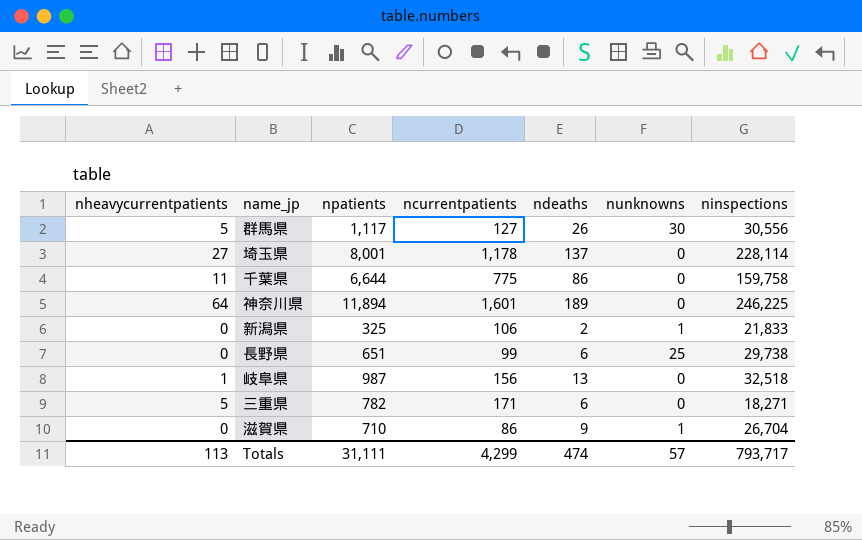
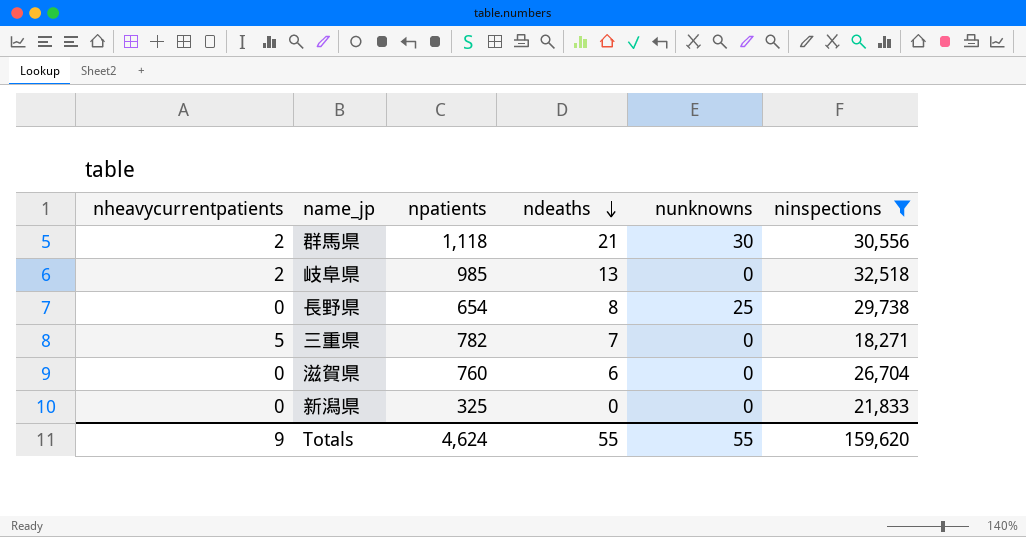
filter: none -> ninspections <= 32,518
row order: none -> ndeaths descending
column ncurrentpatients | position: 4 -> none
群馬県 | nheavycurrentpatients: 5 -> 2
群馬県 | npatients: 1,117 -> 1,118
群馬県 | ndeaths: 26 -> 21
岐阜県 | nheavycurrentpatients: 1 -> 2
岐阜県 | npatients: 987 -> 985
長野県 | npatients: 651 -> 654
長野県 | ndeaths: 6 -> 8
三重県 | ndeaths: 6 -> 7
滋賀県 | npatients: 710 -> 760
滋賀県 | ndeaths: 9 -> 6
滋賀県 | nunknowns: 1 -> 0
新潟県 | ndeaths: 2 -> 0
新潟県 | nunknowns: 1 -> 0
Totals | nheavycurrentpatients: 113 -> 9
Totals | npatients: 31,111 -> 4,624
Totals | ndeaths: 474 -> 55
Totals | nunknowns: 57 -> 55
Totals | ninspections: 793,717 -> 159,620

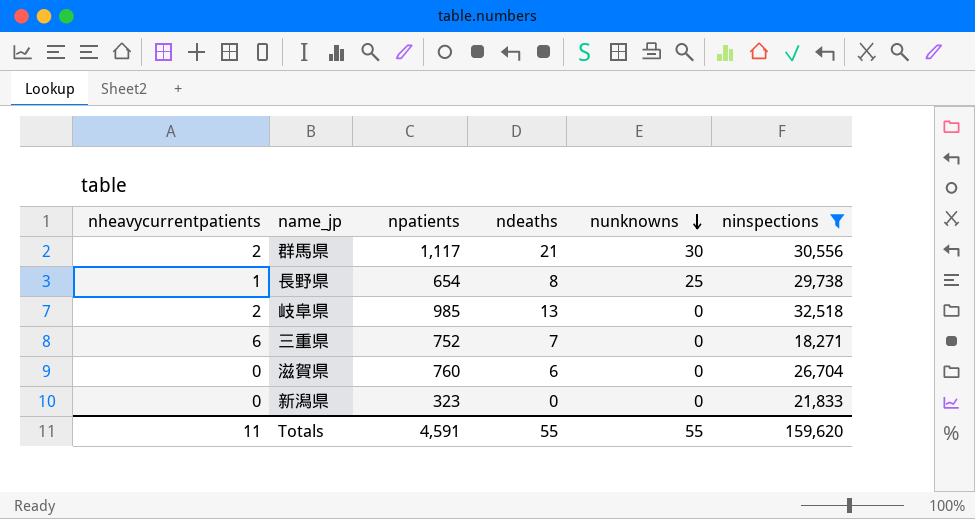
row order: ndeaths descending -> nunknowns descending
群馬県 | npatients: 1,118 -> 1,117
長野県 | nheavycurrentpatients: 0 -> 1
三重県 | nheavycurrentpatients: 5 -> 6
三重県 | npatients: 782 -> 752
新潟県 | npatients: 325 -> 323
Totals | nheavycurrentpatients: 9 -> 11
Totals | npatients: 4,624 -> 4,591

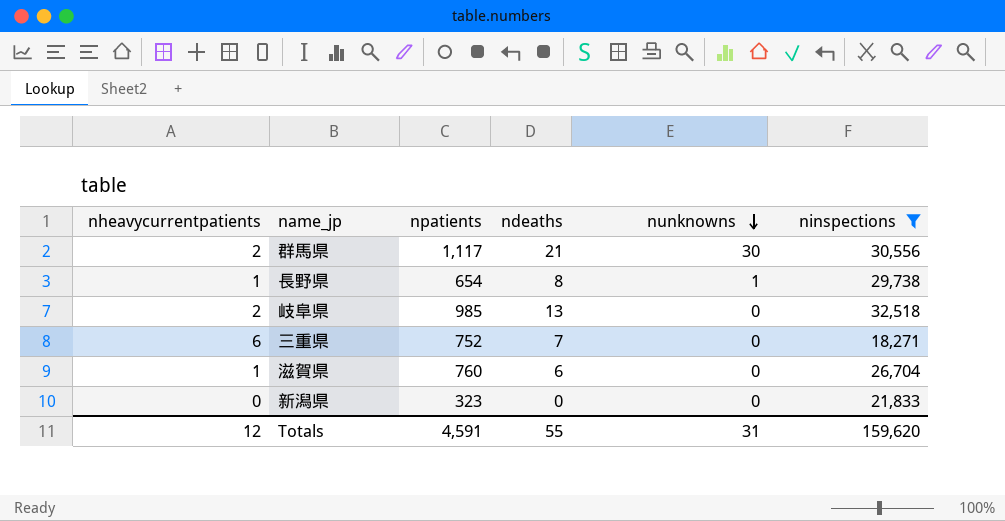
長野県 | nunknowns: 25 -> 1
滋賀県 | nheavycurrentpatients: 0 -> 1
Totals | nheavycurrentpatients: 11 -> 12
Totals | nunknowns: 55 -> 31

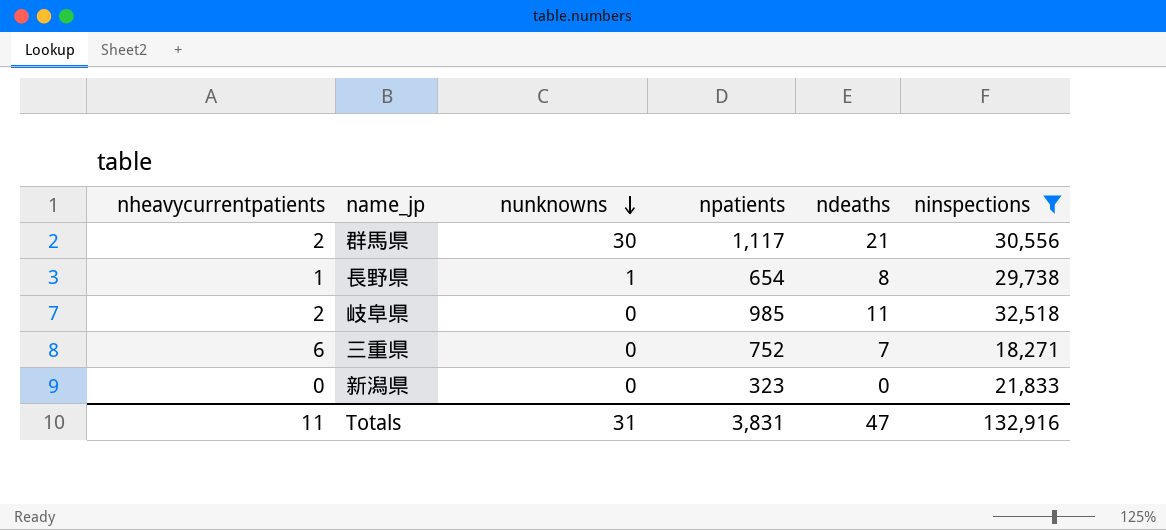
column nunknowns | position: 5 -> 3
row 滋賀県: 1 | 760 | 6 | 0 | 26,704 -> none
岐阜県 | ndeaths: 13 -> 11
Totals | nheavycurrentpatients: 12 -> 11
Totals | npatients: 4,591 -> 3,831
Totals | ndeaths: 55 -> 47
Totals | ninspections: 159,620 -> 132,916

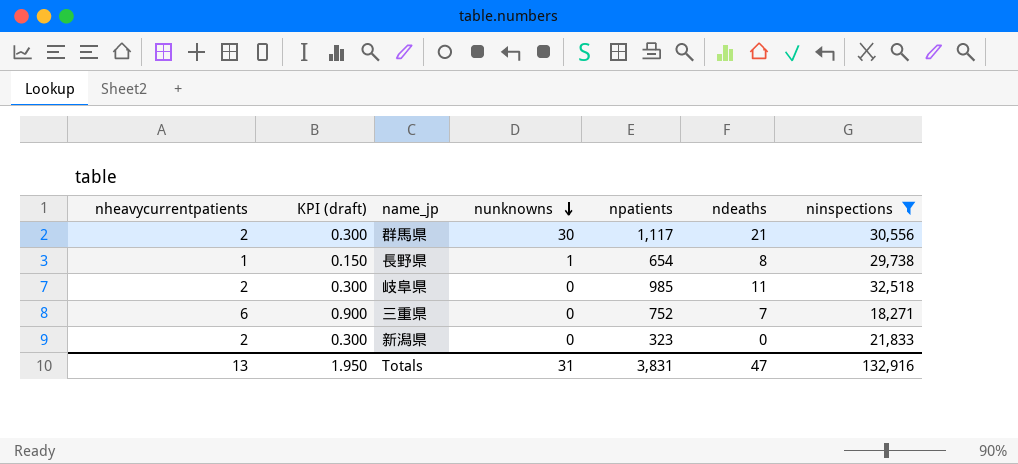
column KPI (draft) | formula: none -> [nheavycurrentpatients] * 0.15
新潟県 | nheavycurrentpatients: 0 -> 2
Totals | nheavycurrentpatients: 11 -> 13

